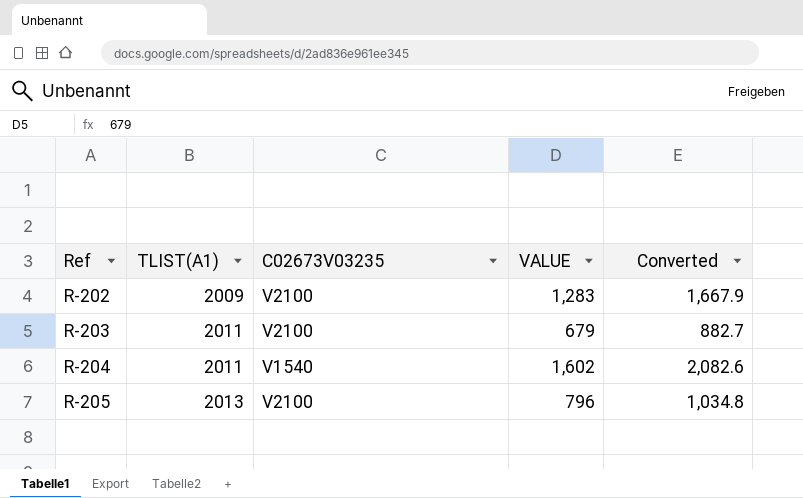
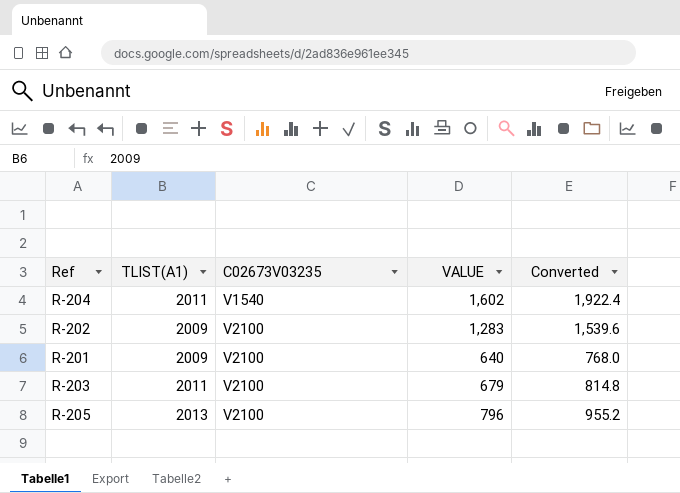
row order: Ref ascending -> C02673V03235 ascending
column Converted | formula: [VALUE] * 1.3 -> [VALUE] * 1.2
row R-201: none -> 2009 | V2100 | 640 | 768.0

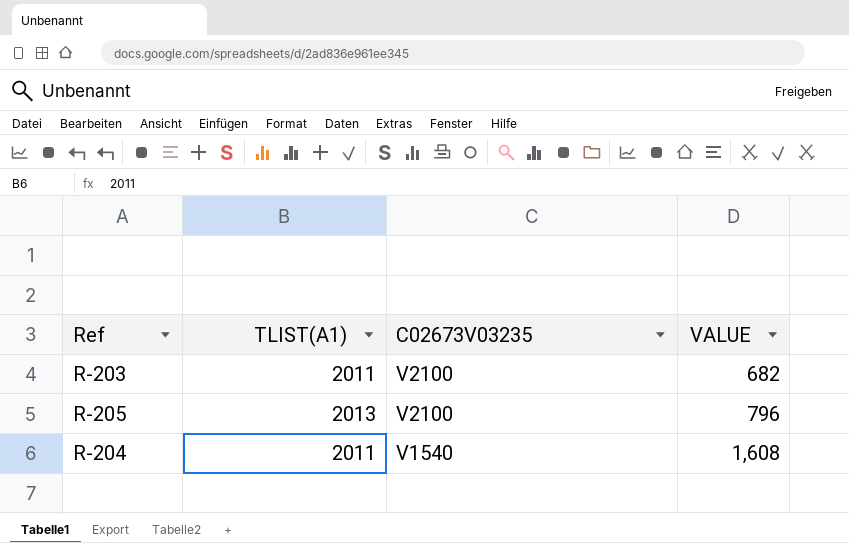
row order: C02673V03235 ascending -> C02673V03235 descending
column Converted | formula: [VALUE] * 1.2 -> none
row R-202: 2009 | V2100 | 1,283 | 1,539.6 -> none
row R-201: 2009 | V2100 | 640 | 768.0 -> none
R-203 | VALUE: 679 -> 682
R-204 | VALUE: 1,602 -> 1,608

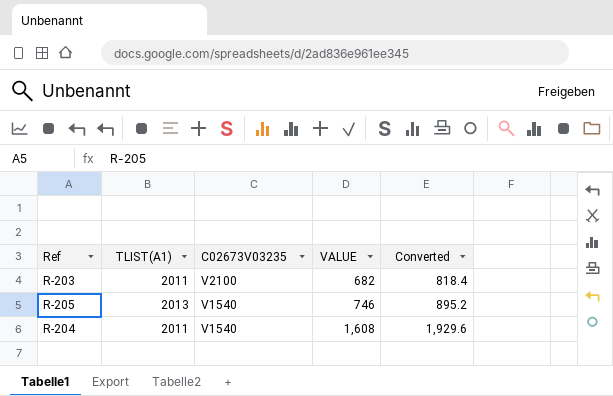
column Converted | formula: none -> [VALUE] * 1.2
R-205 | C02673V03235: V2100 -> V1540
R-205 | VALUE: 796 -> 746

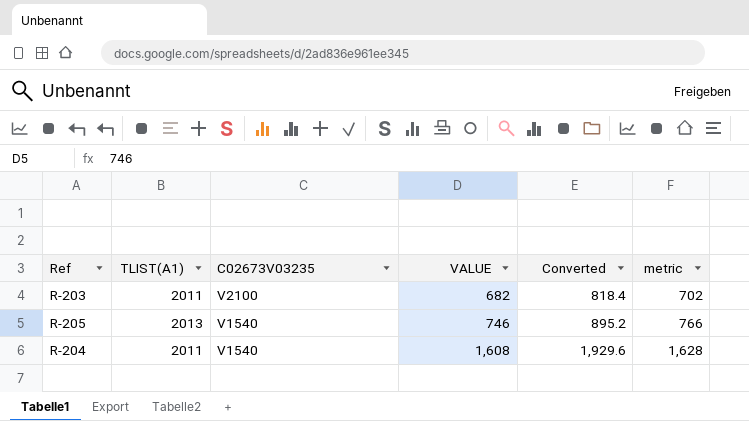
column metric | formula: none -> [VALUE] + 20

